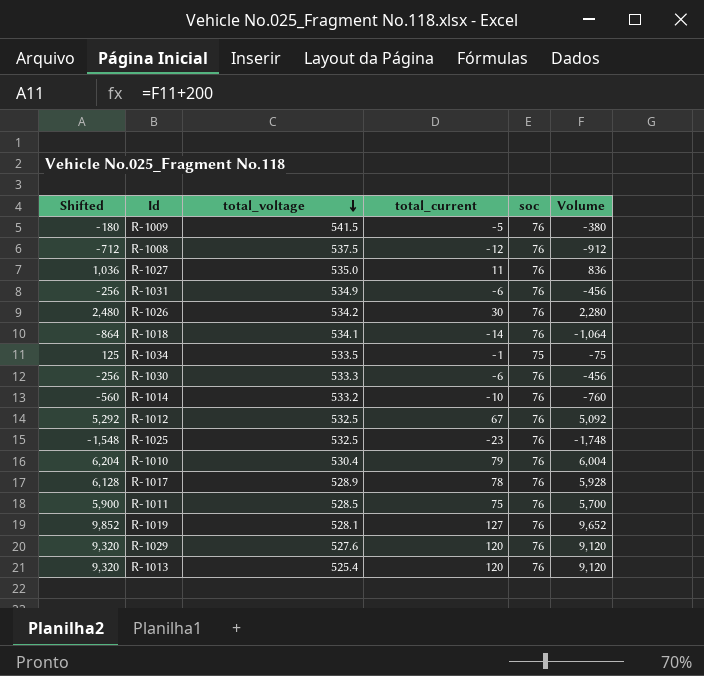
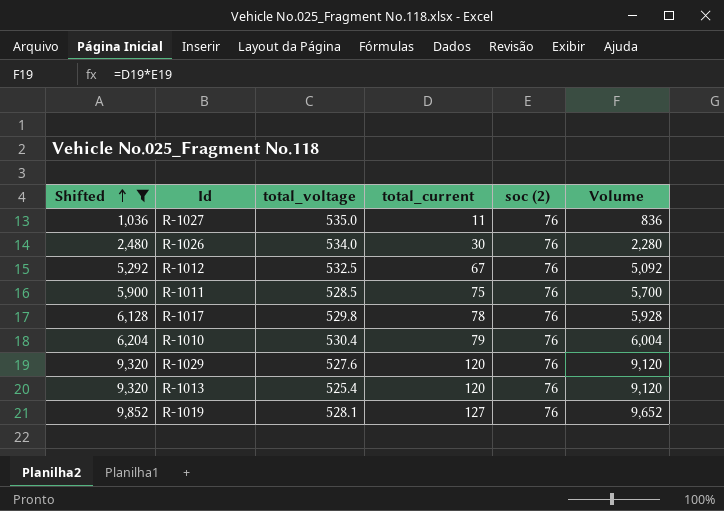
filter: none -> Shifted >= 1,036
row order: total_voltage descending -> Shifted ascending
column name: soc -> soc (2)
R-1026 | total_voltage: 534.2 -> 534.0
R-1017 | total_voltage: 528.9 -> 529.8

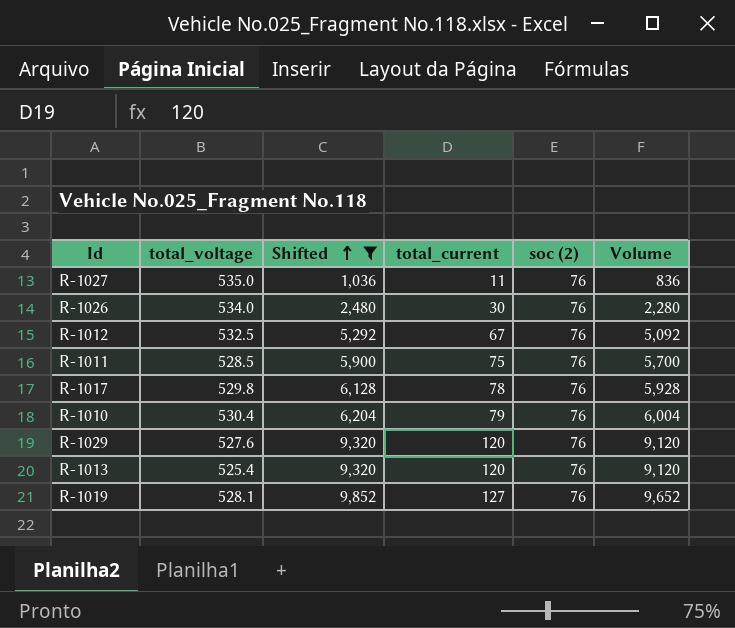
column Shifted | position: 1 -> 3

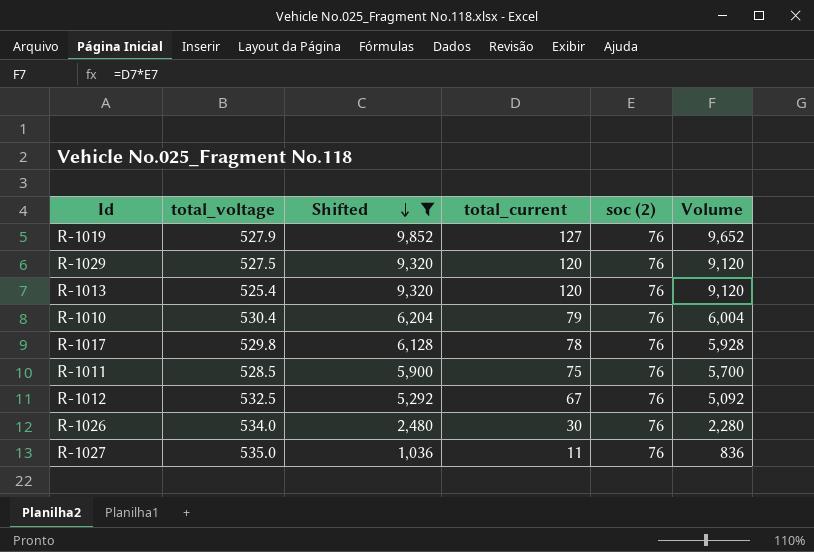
row order: Shifted ascending -> Shifted descending
R-1019 | total_voltage: 528.1 -> 527.9
R-1029 | total_voltage: 527.6 -> 527.5

